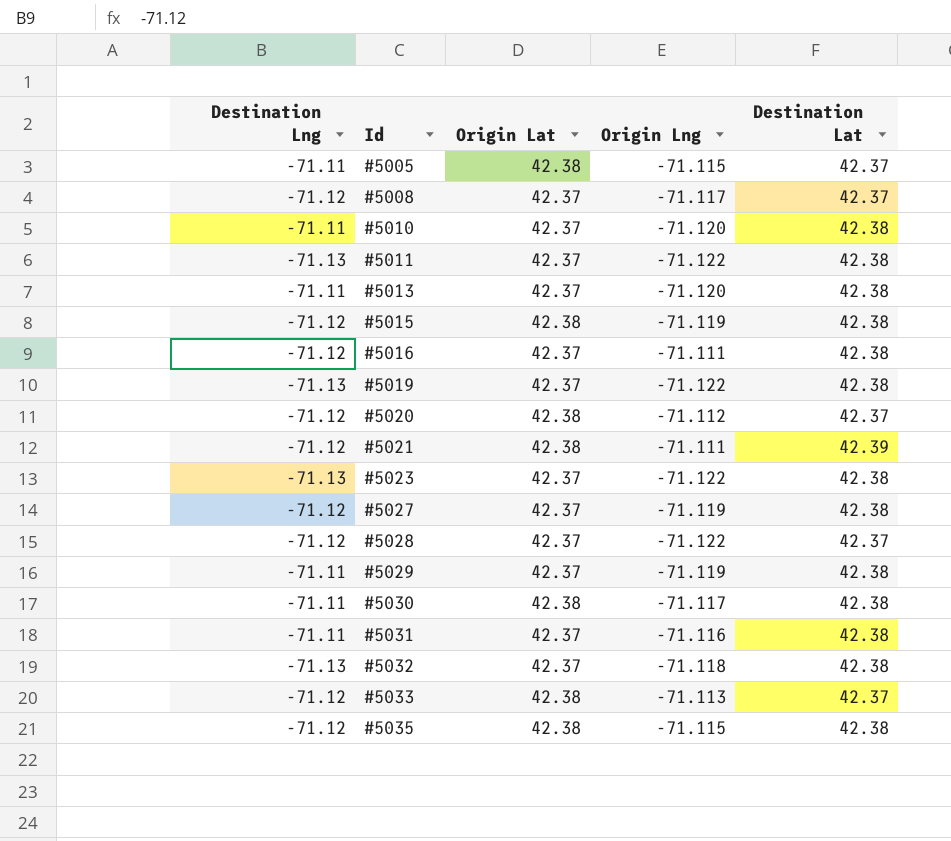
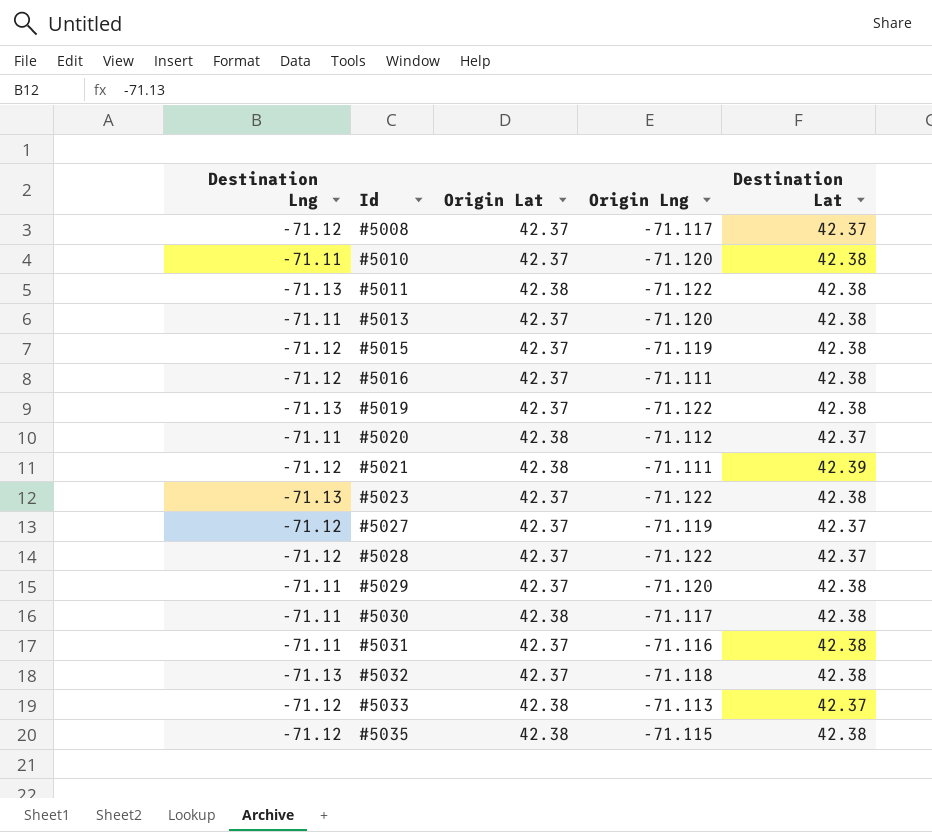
row #5005: -71.11 | 42.38 | -71.115 | 42.37 -> none
#5011 | Origin Lat: 42.37 -> 42.38
#5015 | Origin Lat: 42.38 -> 42.37
#5020 | Destination Lng: -71.12 -> -71.11
#5027 | Destination Lat: 42.38 -> 42.37
#5029 | Origin Lng: -71.119 -> -71.120

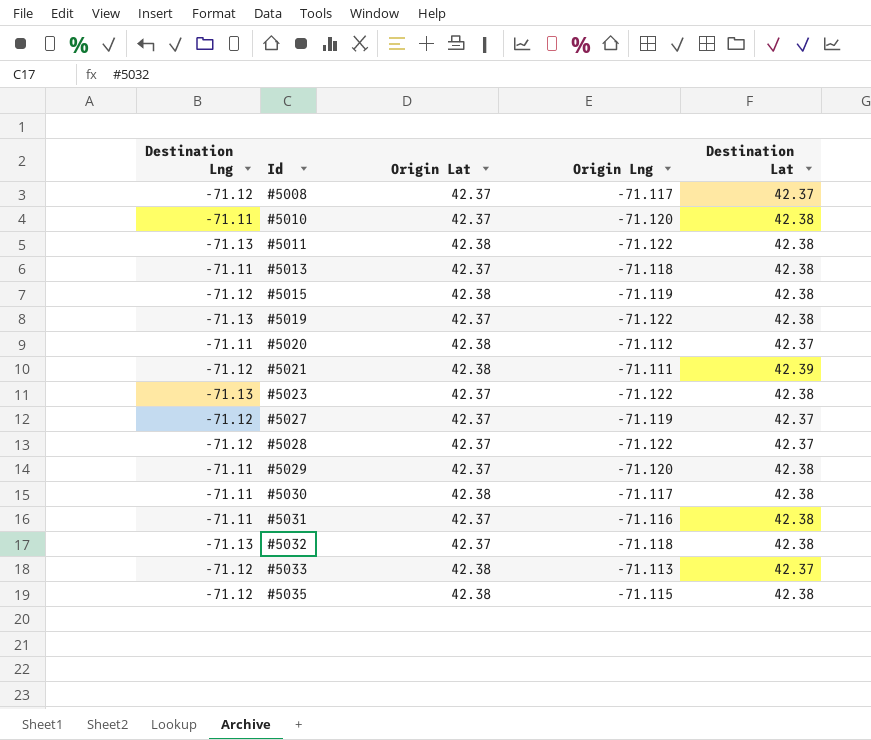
row #5016: -71.12 | 42.37 | -71.111 | 42.38 -> none
#5013 | Origin Lng: -71.120 -> -71.118
#5015 | Origin Lat: 42.37 -> 42.38

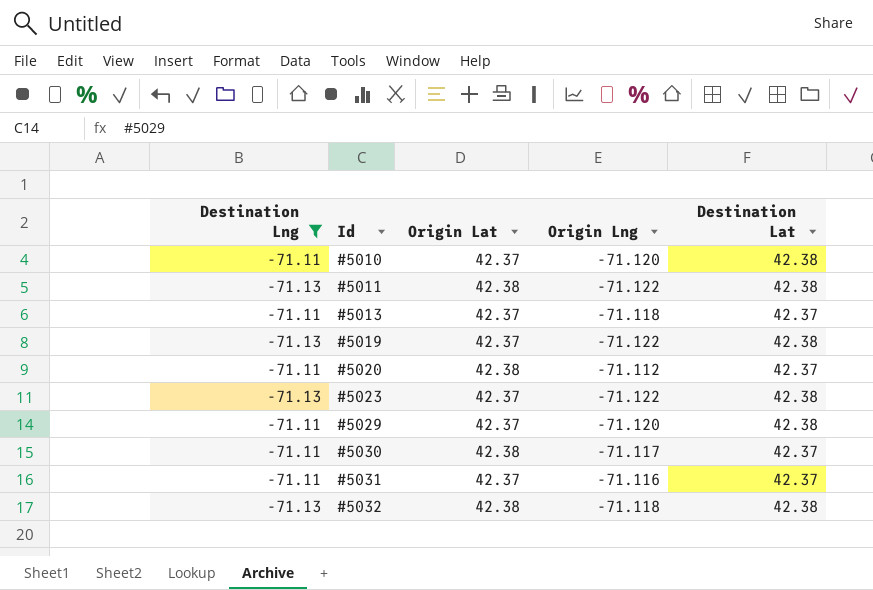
filter: none -> Destination Lng != -71.12
#5013 | Destination Lat: 42.38 -> 42.37
#5030 | Destination Lat: 42.38 -> 42.37
#5031 | Destination Lat: 42.38 -> 42.37
#5032 | Origin Lat: 42.37 -> 42.38

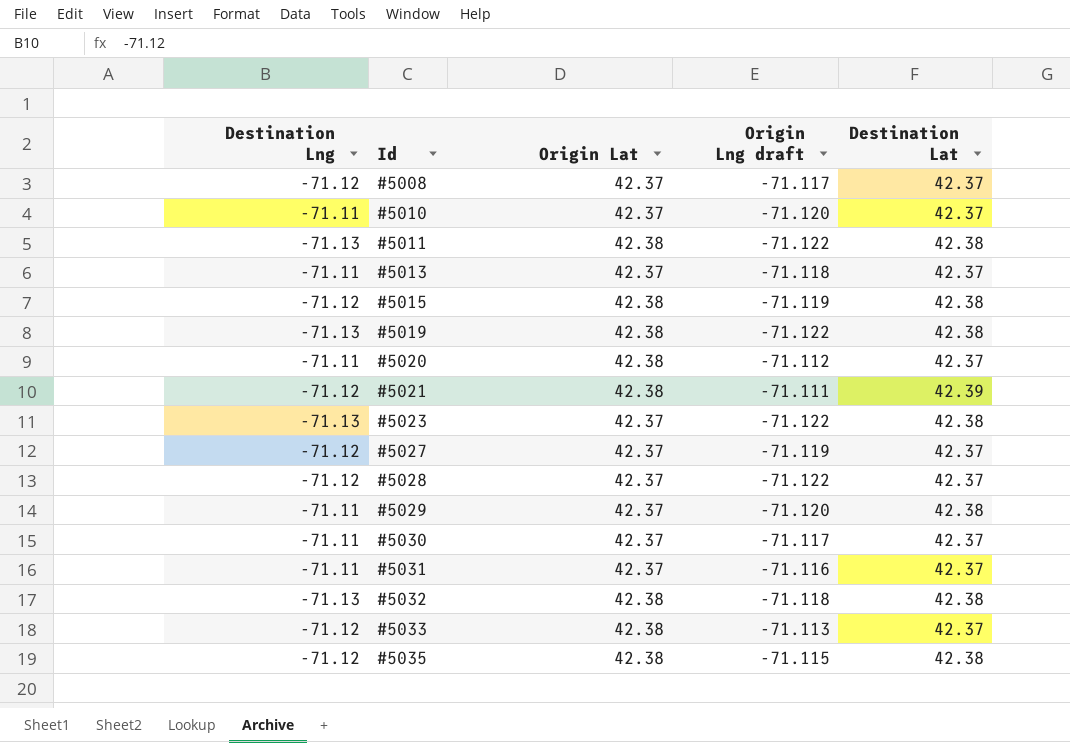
filter: Destination Lng != -71.12 -> none
column name: Origin Lng -> Origin Lng draft
#5010 | Destination Lat: 42.38 -> 42.37
#5019 | Origin Lat: 42.37 -> 42.38
#5030 | Origin Lat: 42.38 -> 42.37

